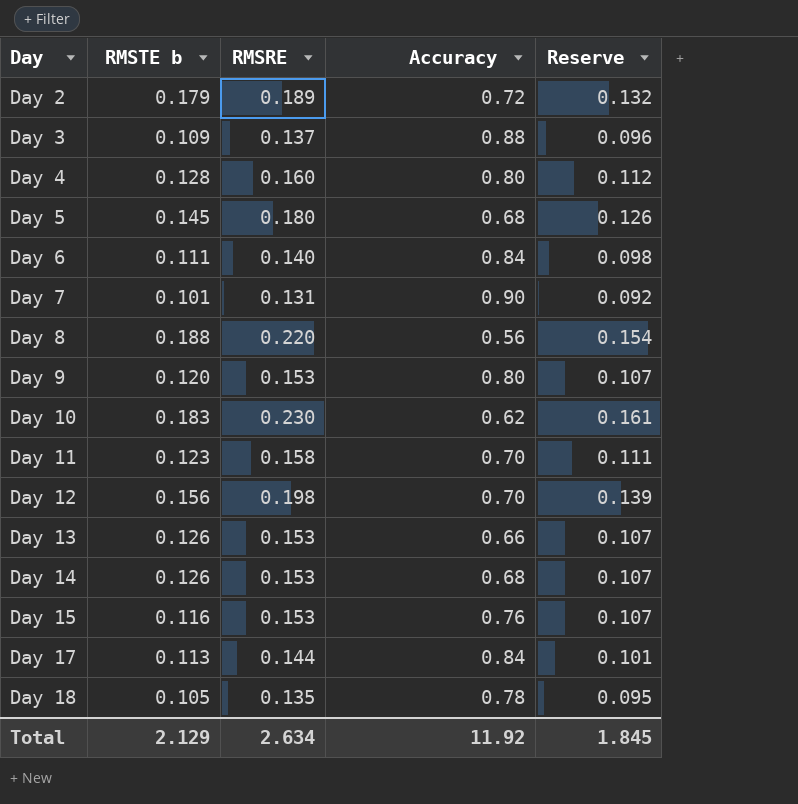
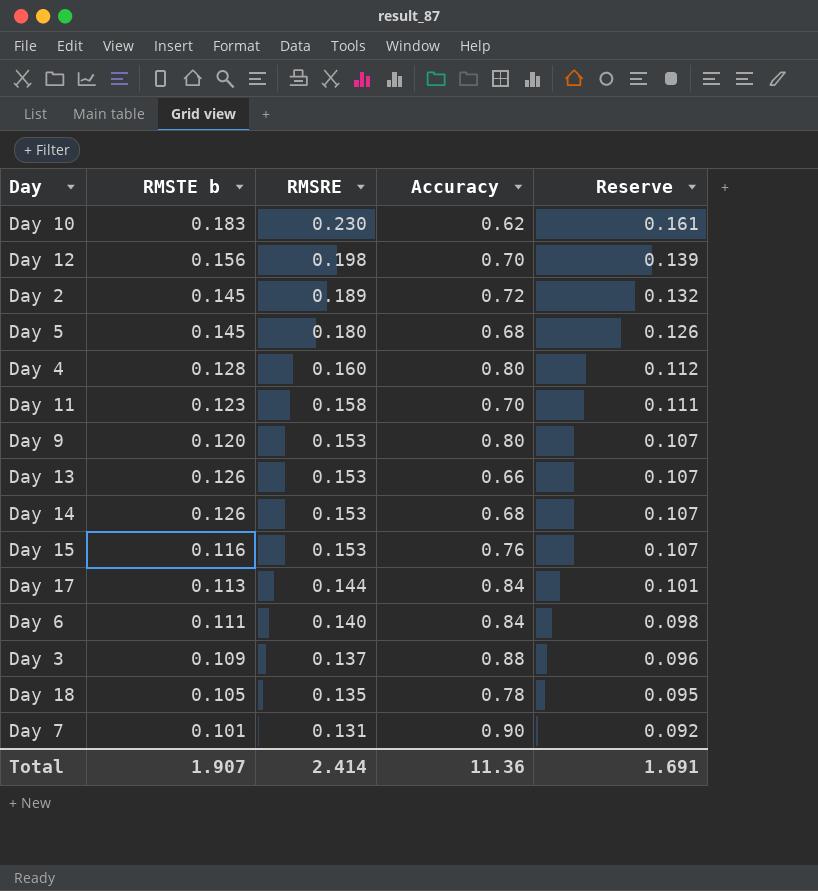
row order: Day ascending -> RMSRE descending
row Day 8: 0.188 | 0.220 | 0.56 | 0.154 -> none
Day 2 | RMSTE b: 0.179 -> 0.145
Total | RMSTE b: 2.129 -> 1.907
Total | RMSRE: 2.634 -> 2.414
Total | Accuracy: 11.92 -> 11.36
Total | Reserve: 1.845 -> 1.691

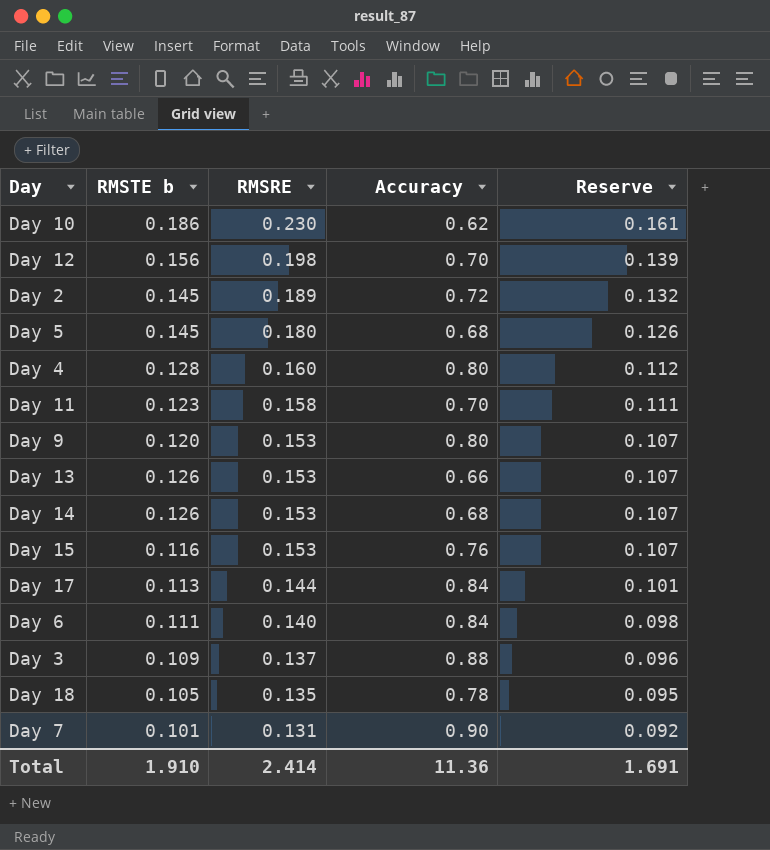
Day 10 | RMSTE b: 0.183 -> 0.186
Total | RMSTE b: 1.907 -> 1.910

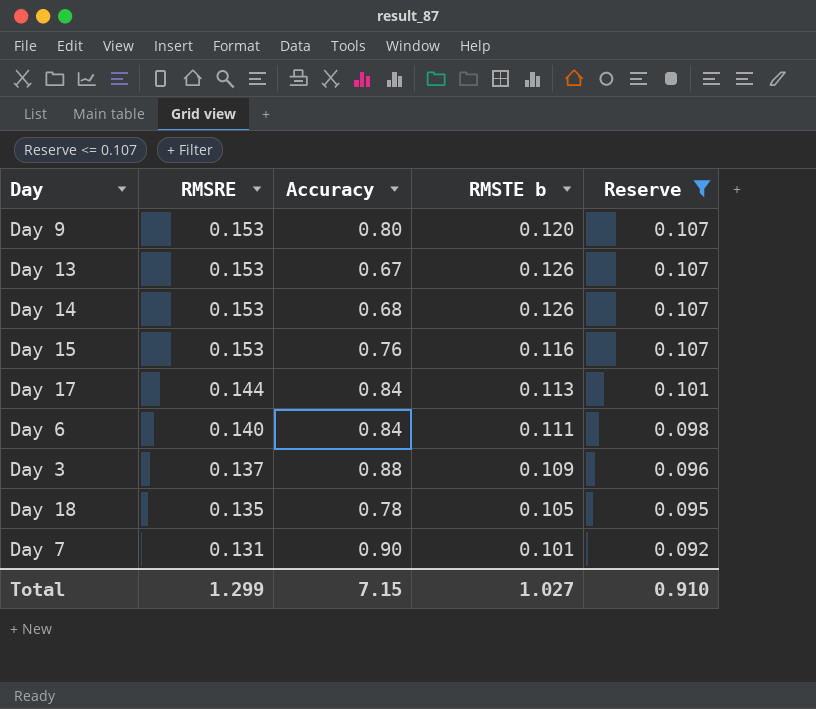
filter: none -> Reserve <= 0.107
column RMSTE b | position: 2 -> 4
Day 13 | Accuracy: 0.66 -> 0.67
Total | RMSRE: 2.414 -> 1.299
Total | Accuracy: 11.36 -> 7.15
Total | RMSTE b: 1.910 -> 1.027
Total | Reserve: 1.691 -> 0.910

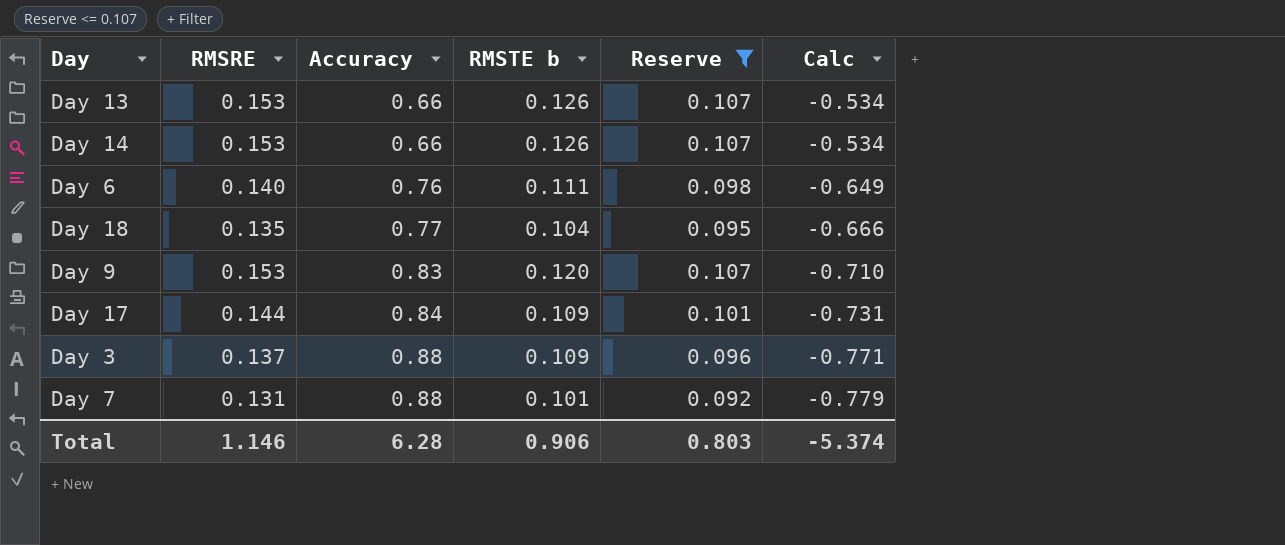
row order: RMSRE descending -> Accuracy ascending
column Calc | formula: none -> [RMSTE b] - [Accuracy]
row Day 15: 0.153 | 0.76 | 0.116 | 0.107 -> none
Day 13 | Accuracy: 0.67 -> 0.66
Day 14 | Accuracy: 0.68 -> 0.66
Day 6 | Accuracy: 0.84 -> 0.76
Day 18 | Accuracy: 0.78 -> 0.77
Day 18 | RMSTE b: 0.105 -> 0.104
Day 9 | Accuracy: 0.80 -> 0.83
Day 17 | RMSTE b: 0.113 -> 0.109
Day 7 | Accuracy: 0.90 -> 0.88
Total | RMSRE: 1.299 -> 1.146
Total | Accuracy: 7.15 -> 6.28
Total | RMSTE b: 1.027 -> 0.906
Total | Reserve: 0.910 -> 0.803

